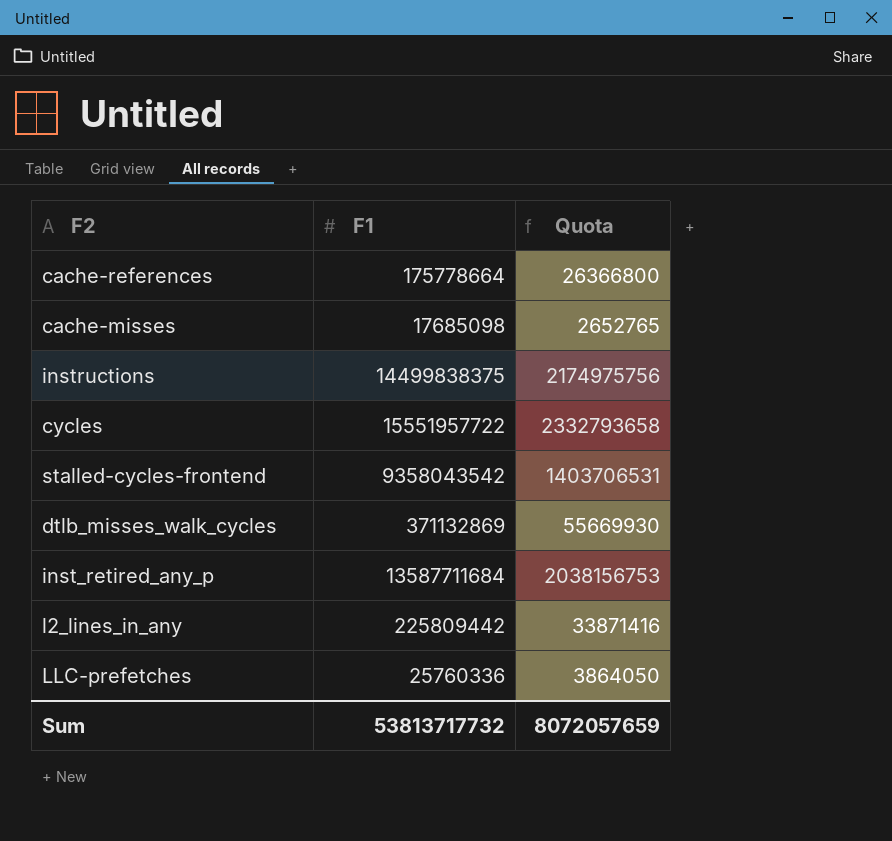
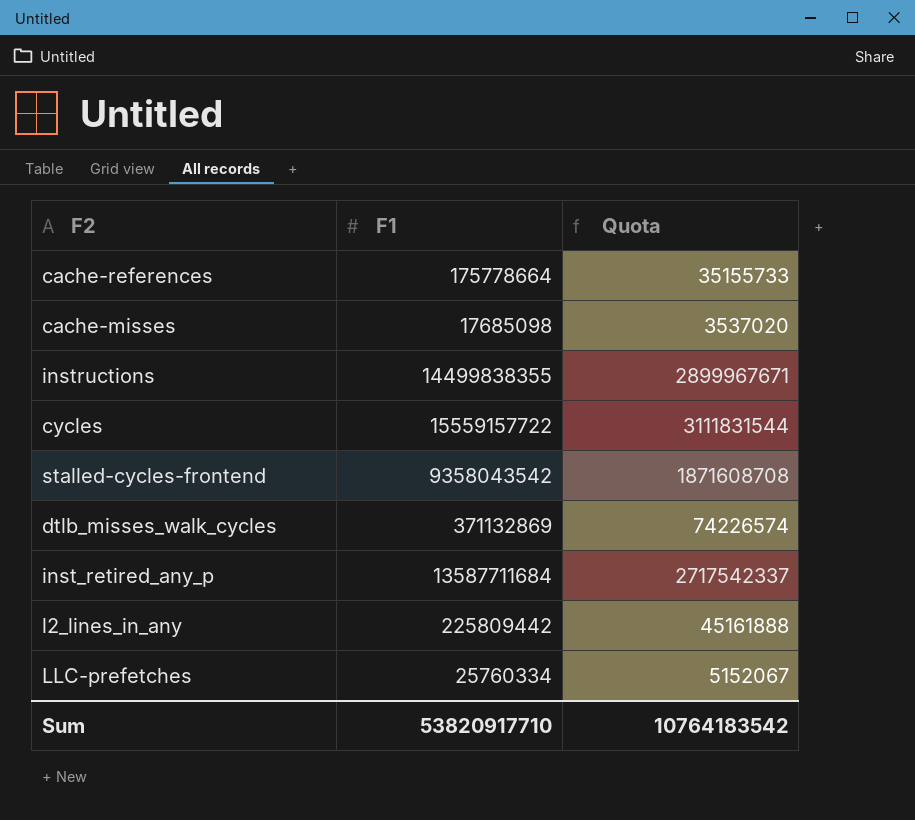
column Quota | formula: [F1] * 0.15 -> [F1] * 0.2
instructions | F1: 14499838375 -> 14499838355
cycles | F1: 15551957722 -> 15559157722
LLC-prefetches | F1: 25760336 -> 25760334
Sum | F1: 53813717732 -> 53820917710
Sum | Quota: 8072057659 -> 10764183542

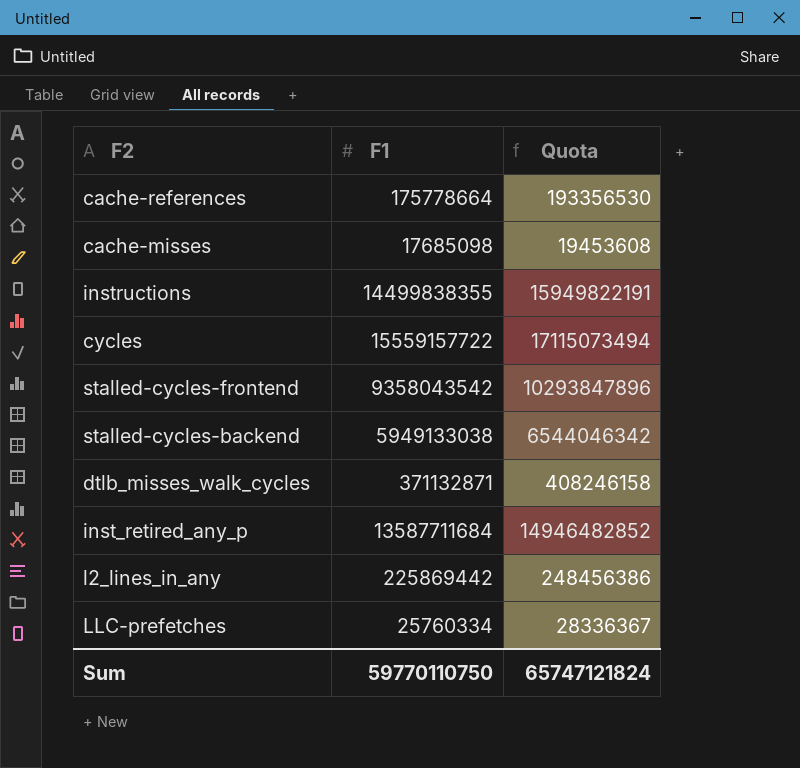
column Quota | formula: [F1] * 0.2 -> [F1] * 1.1
row stalled-cycles-backend: none -> 5949133038 | 6544046342
dtlb_misses_walk_cycles | F1: 371132869 -> 371132871
l2_lines_in_any | F1: 225809442 -> 225869442
Sum | F1: 53820917710 -> 59770110750
Sum | Quota: 10764183542 -> 65747121824

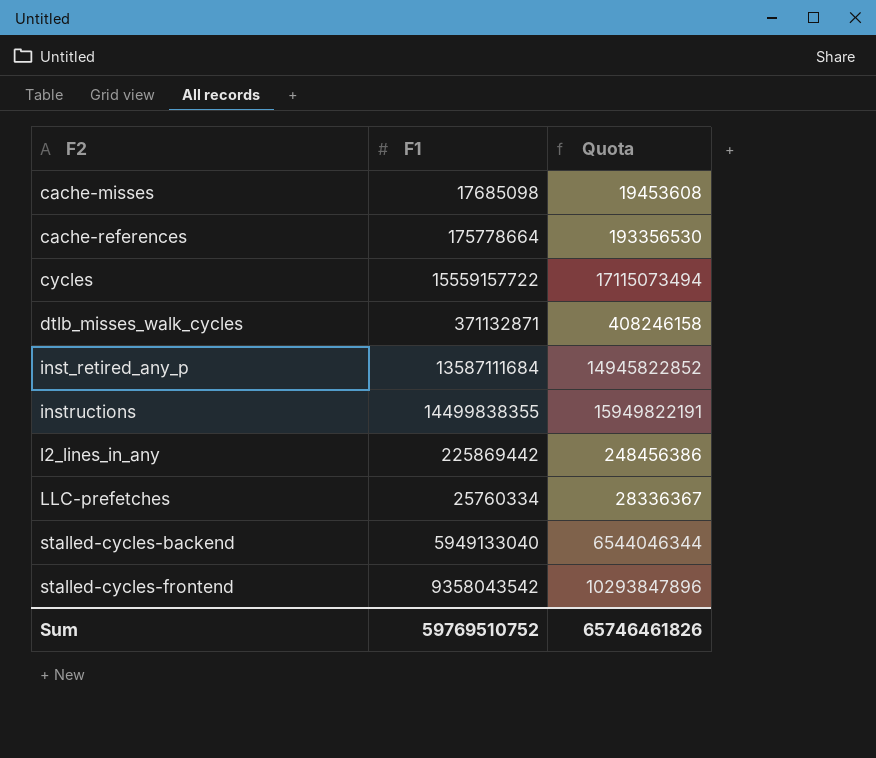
row order: none -> F2 ascending
inst_retired_any_p | F1: 13587711684 -> 13587111684
inst_retired_any_p | Quota: 14946482852 -> 14945822852
stalled-cycles-backend | F1: 5949133038 -> 5949133040
stalled-cycles-backend | Quota: 6544046342 -> 6544046344
Sum | F1: 59770110750 -> 59769510752
Sum | Quota: 65747121824 -> 65746461826

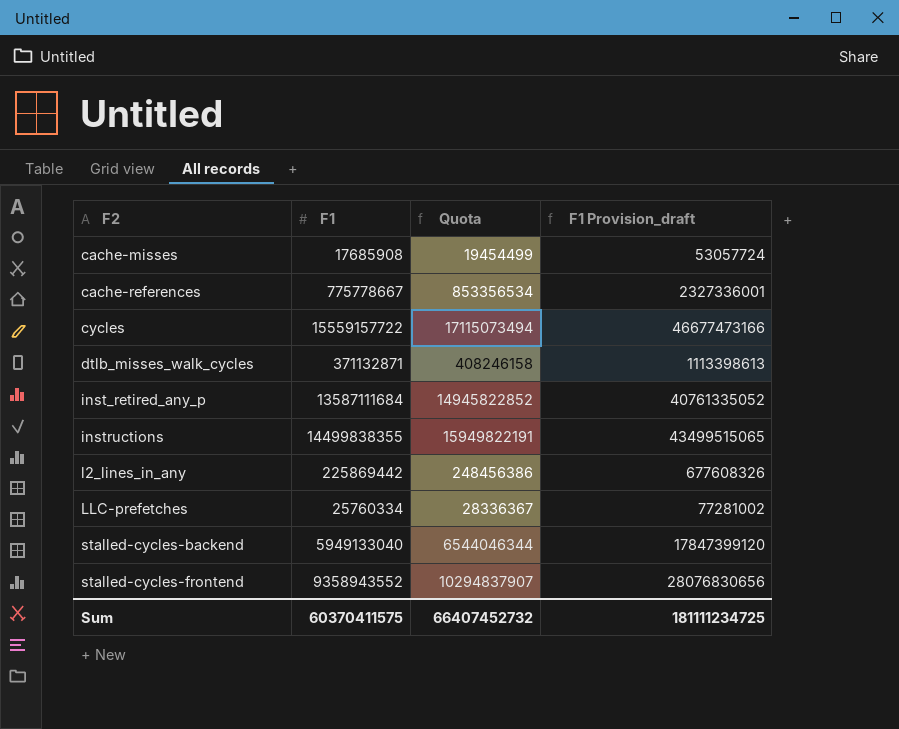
column F1 Provision_draft | formula: none -> [F1] * 3
cache-misses | F1: 17685098 -> 17685908
cache-misses | Quota: 19453608 -> 19454499
cache-references | F1: 175778664 -> 775778667
cache-references | Quota: 193356530 -> 853356534
stalled-cycles-frontend | F1: 9358043542 -> 9358943552
stalled-cycles-frontend | Quota: 10293847896 -> 10294837907
Sum | F1: 59769510752 -> 60370411575
Sum | Quota: 65746461826 -> 66407452732

